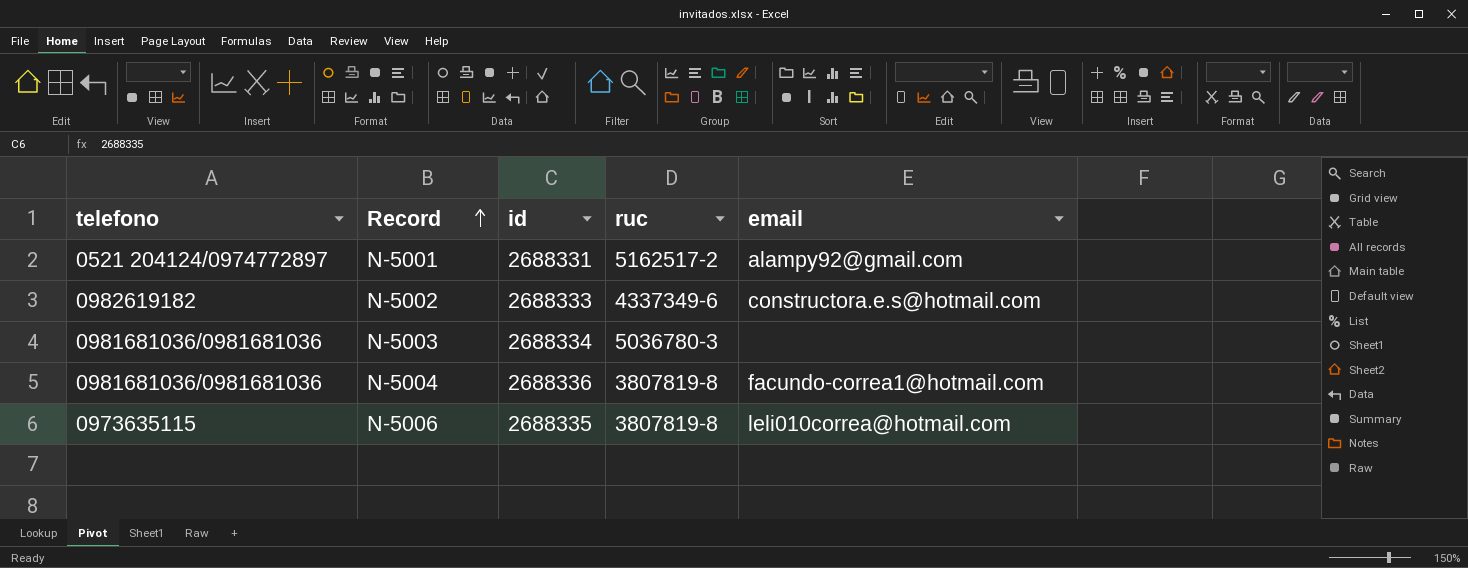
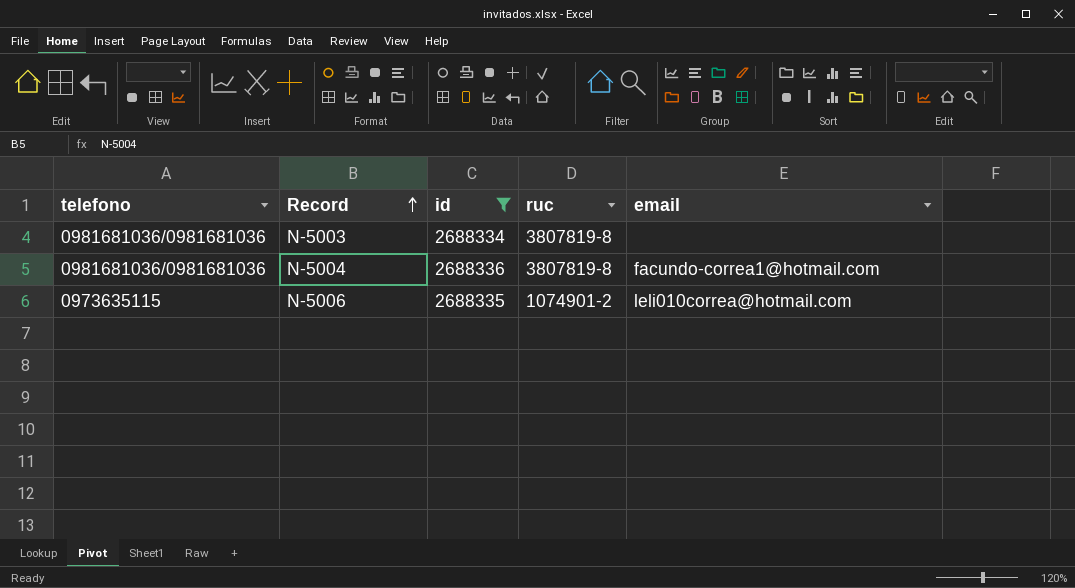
filter: none -> id >= 2688334
N-5003 | ruc: 5036780-3 -> 3807819-8
N-5006 | ruc: 3807819-8 -> 1074901-2

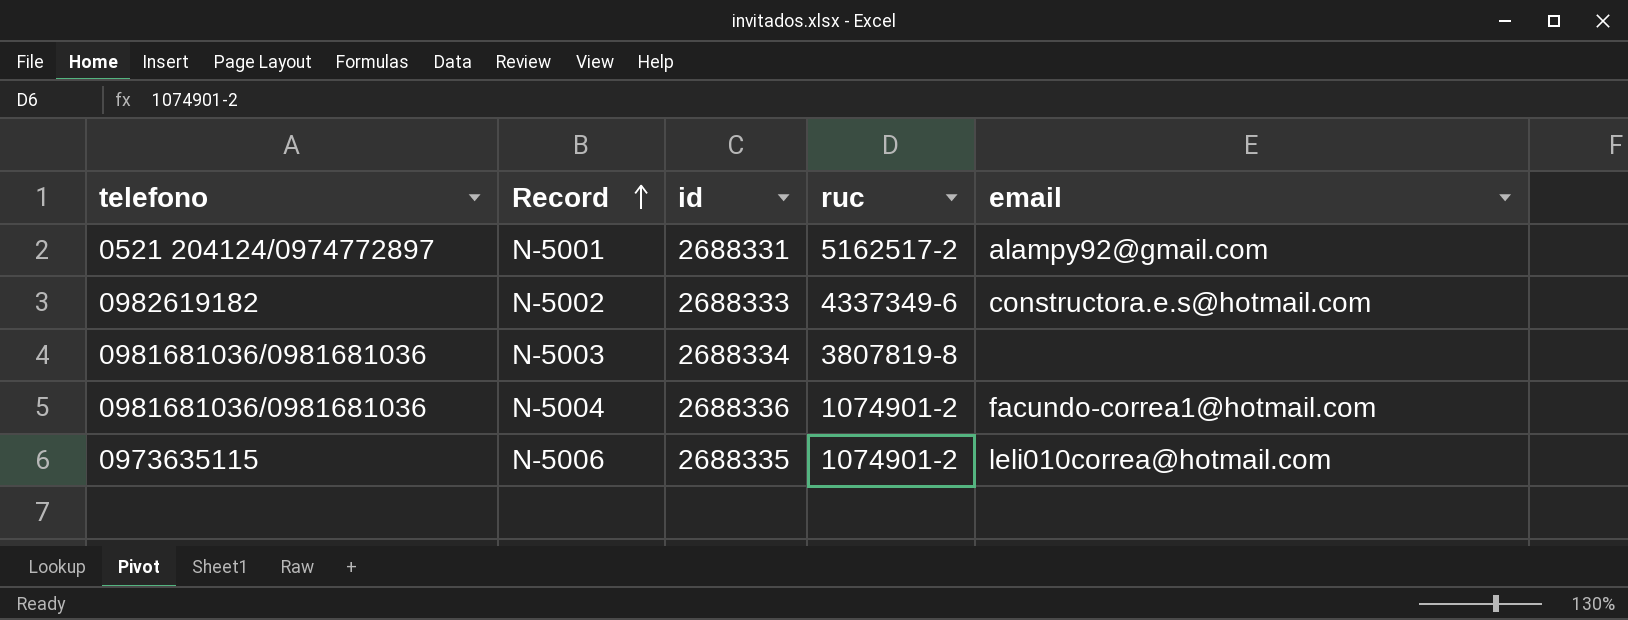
filter: id >= 2688334 -> none
N-5004 | ruc: 3807819-8 -> 1074901-2

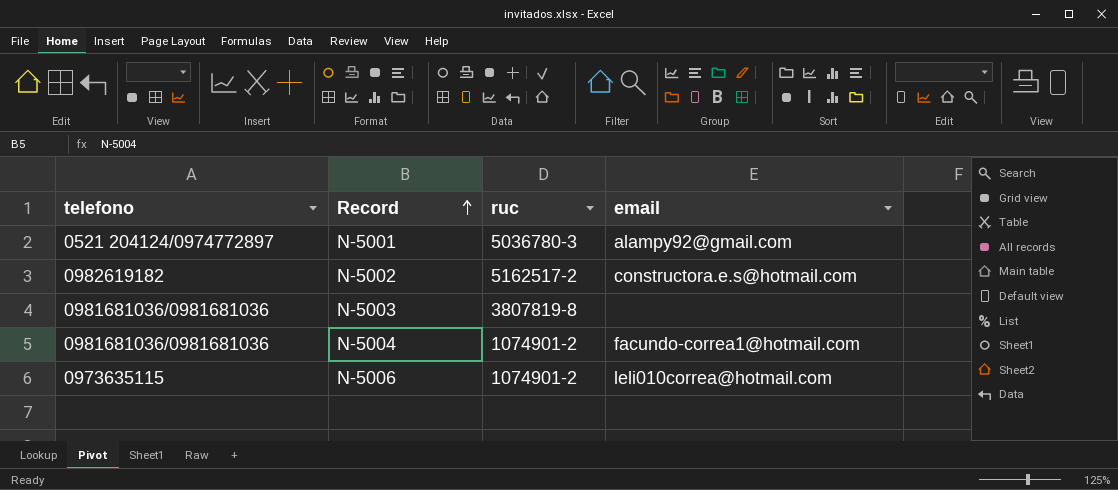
column id | position: 3 -> none
N-5001 | ruc: 5162517-2 -> 5036780-3
N-5002 | ruc: 4337349-6 -> 5162517-2

